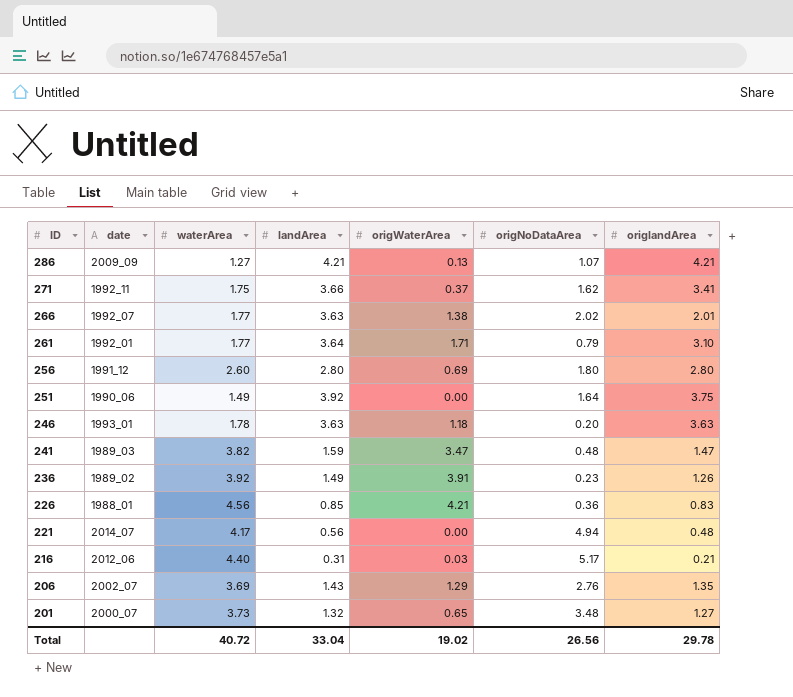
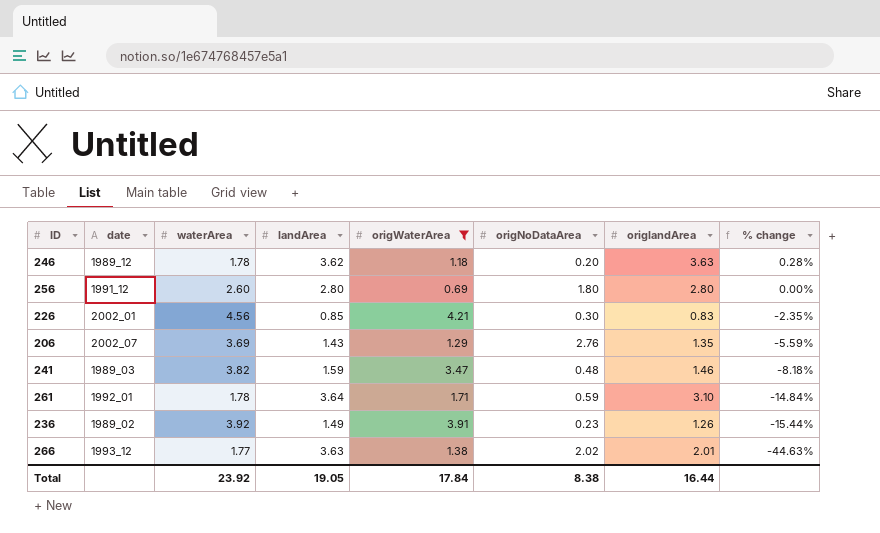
filter: none -> origWaterArea >= 0.69
row order: ID descending -> % change descending
column % change | formula: none -> ([origlandArea] - [landArea]) / [landArea]
246 | date: 1993_01 -> 1989_12
246 | landArea: 3.63 -> 3.62
226 | date: 1988_01 -> 2002_01
226 | origNoDataArea: 0.36 -> 0.30
241 | origlandArea: 1.47 -> 1.46
261 | waterArea: 1.77 -> 1.78
261 | origNoDataArea: 0.79 -> 0.59
266 | date: 1992_07 -> 1993_12
Total | waterArea: 40.72 -> 23.92
Total | landArea: 33.04 -> 19.05
Total | origWaterArea: 19.02 -> 17.84
Total | origNoDataArea: 26.56 -> 8.38
Total | origlandArea: 29.78 -> 16.44

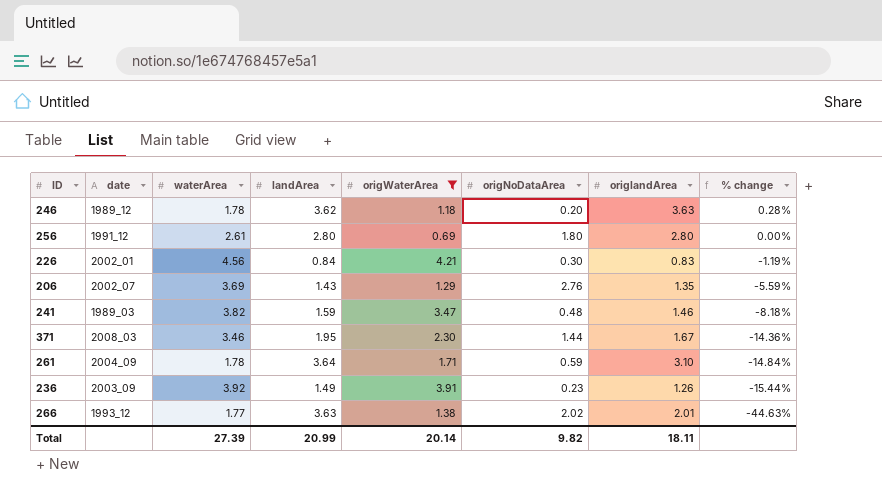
256 | waterArea: 2.60 -> 2.61
226 | landArea: 0.85 -> 0.84
226 | % change: -2.35% -> -1.19%
row 371: none -> 2008_03 | 3.46 | 1.95 | 2.30 | 1.44 | 1.67 | -14.36%
261 | date: 1992_01 -> 2004_09
236 | date: 1989_02 -> 2003_09
Total | waterArea: 23.92 -> 27.39
Total | landArea: 19.05 -> 20.99
Total | origWaterArea: 17.84 -> 20.14
Total | origNoDataArea: 8.38 -> 9.82
Total | origlandArea: 16.44 -> 18.11

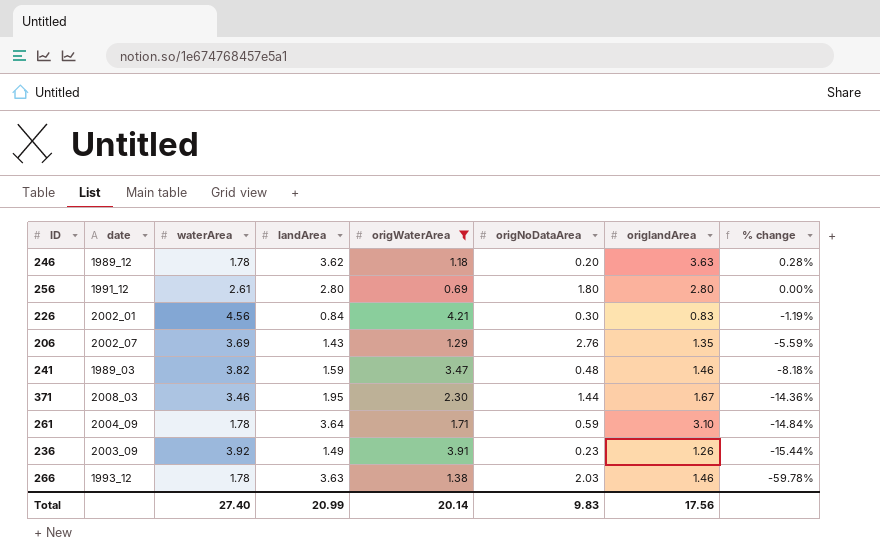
266 | waterArea: 1.77 -> 1.78
266 | origNoDataArea: 2.02 -> 2.03
266 | origlandArea: 2.01 -> 1.46
266 | % change: -44.63% -> -59.78%
Total | waterArea: 27.39 -> 27.40
Total | origNoDataArea: 9.82 -> 9.83
Total | origlandArea: 18.11 -> 17.56

